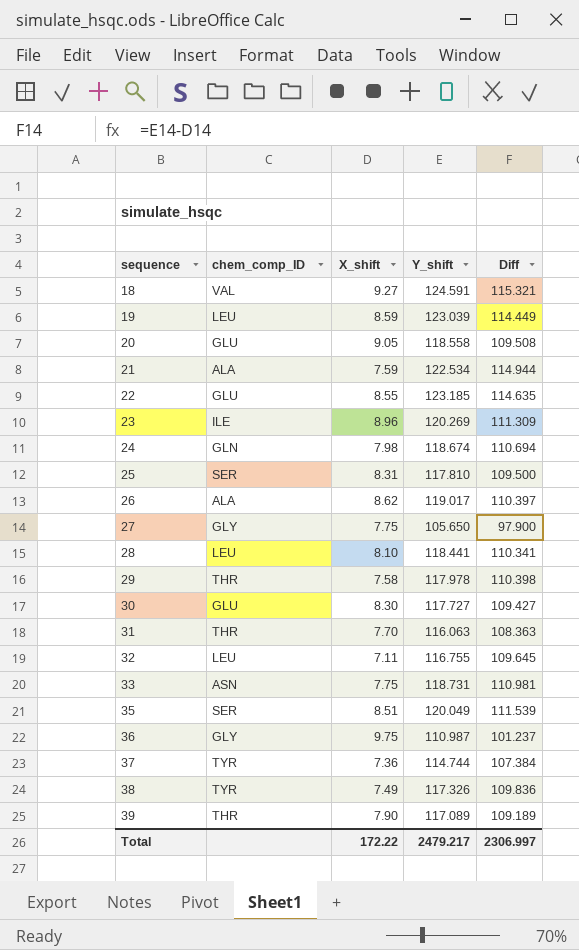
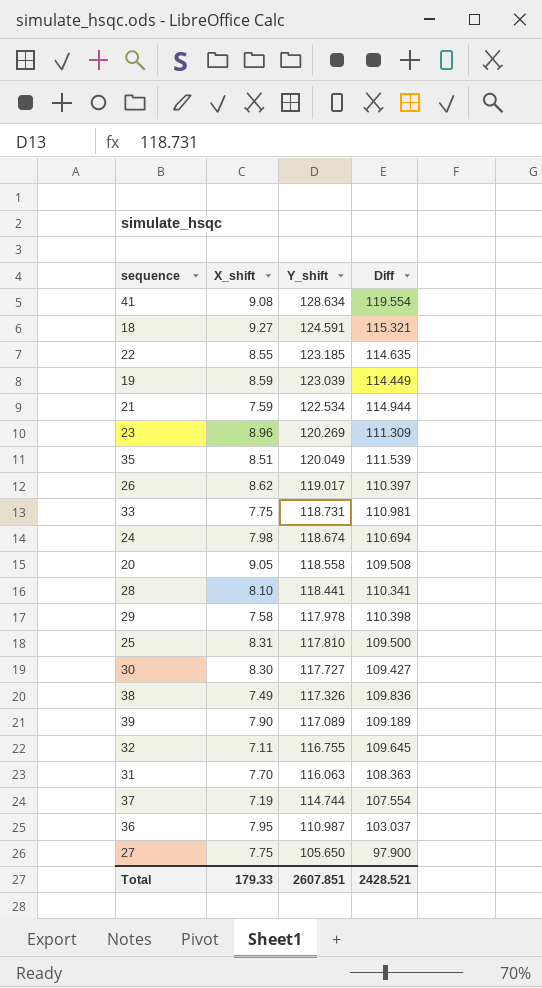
row order: sequence ascending -> Y_shift descending
column chem_comp_ID | position: 2 -> none
row 41: none -> 9.08 | 128.634 | 119.554
37 | X_shift: 7.36 -> 7.19
37 | Diff: 107.384 -> 107.554
36 | X_shift: 9.75 -> 7.95
36 | Diff: 101.237 -> 103.037
Total | X_shift: 172.22 -> 179.33
Total | Y_shift: 2479.217 -> 2607.851
Total | Diff: 2306.997 -> 2428.521

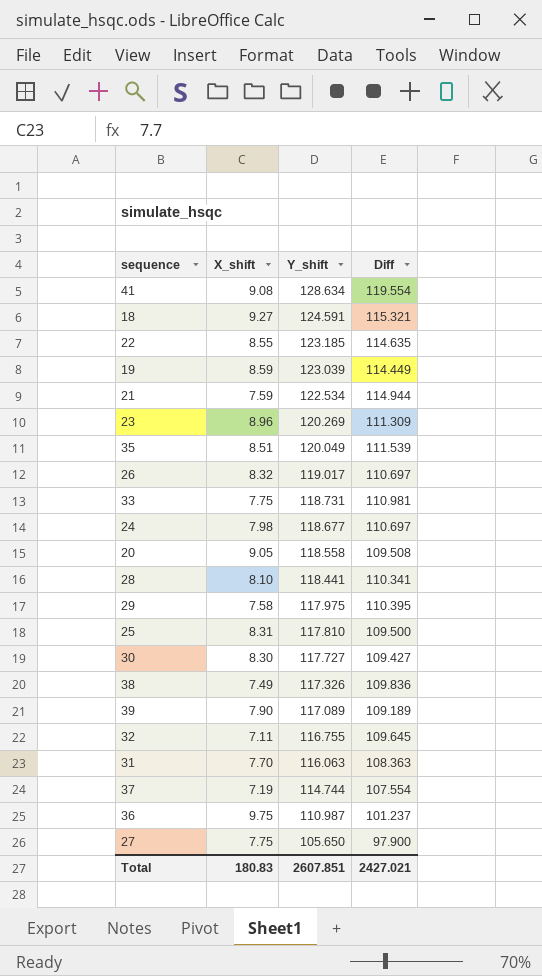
26 | X_shift: 8.62 -> 8.32
26 | Diff: 110.397 -> 110.697
24 | Y_shift: 118.674 -> 118.677
24 | Diff: 110.694 -> 110.697
29 | Y_shift: 117.978 -> 117.975
29 | Diff: 110.398 -> 110.395
36 | X_shift: 7.95 -> 9.75
36 | Diff: 103.037 -> 101.237
Total | X_shift: 179.33 -> 180.83
Total | Diff: 2428.521 -> 2427.021

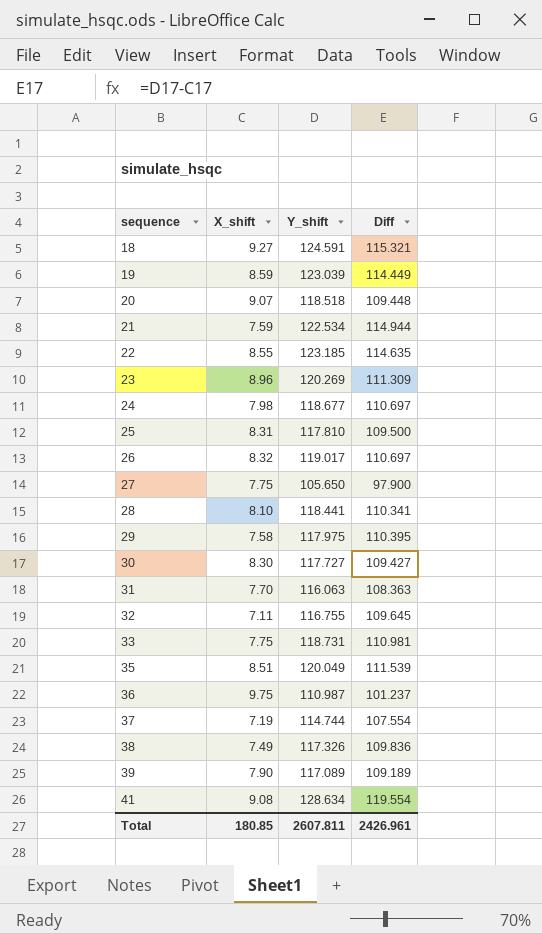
row order: Y_shift descending -> sequence ascending
20 | X_shift: 9.05 -> 9.07
20 | Y_shift: 118.558 -> 118.518
20 | Diff: 109.508 -> 109.448
Total | X_shift: 180.83 -> 180.85
Total | Y_shift: 2607.851 -> 2607.811
Total | Diff: 2427.021 -> 2426.961

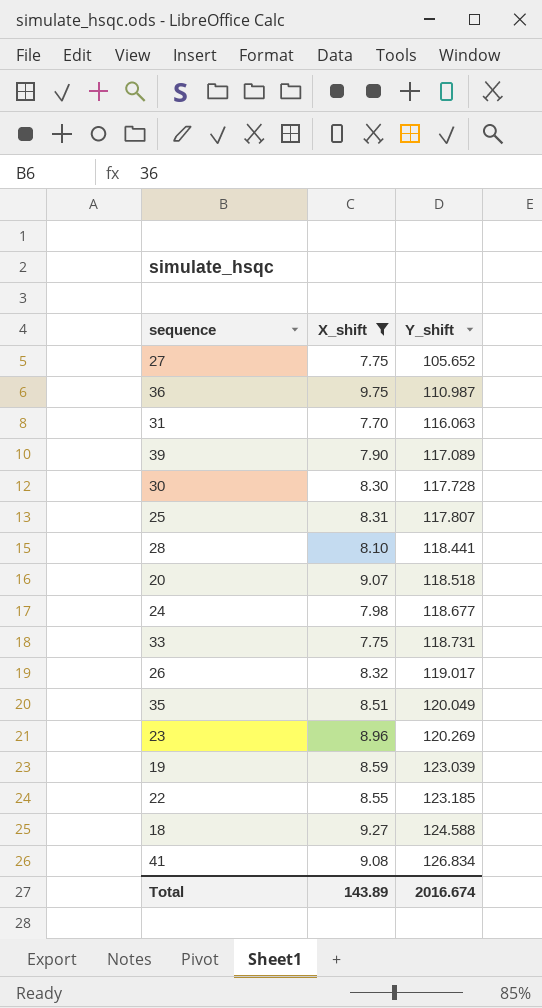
filter: none -> X_shift >= 7.70
row order: sequence ascending -> Y_shift ascending
column Diff | formula: [Y_shift] - [X_shift] -> none
27 | Y_shift: 105.650 -> 105.652
30 | Y_shift: 117.727 -> 117.728
25 | Y_shift: 117.810 -> 117.807
18 | Y_shift: 124.591 -> 124.588
41 | Y_shift: 128.634 -> 126.834
Total | X_shift: 180.85 -> 143.89
Total | Y_shift: 2607.811 -> 2016.674

